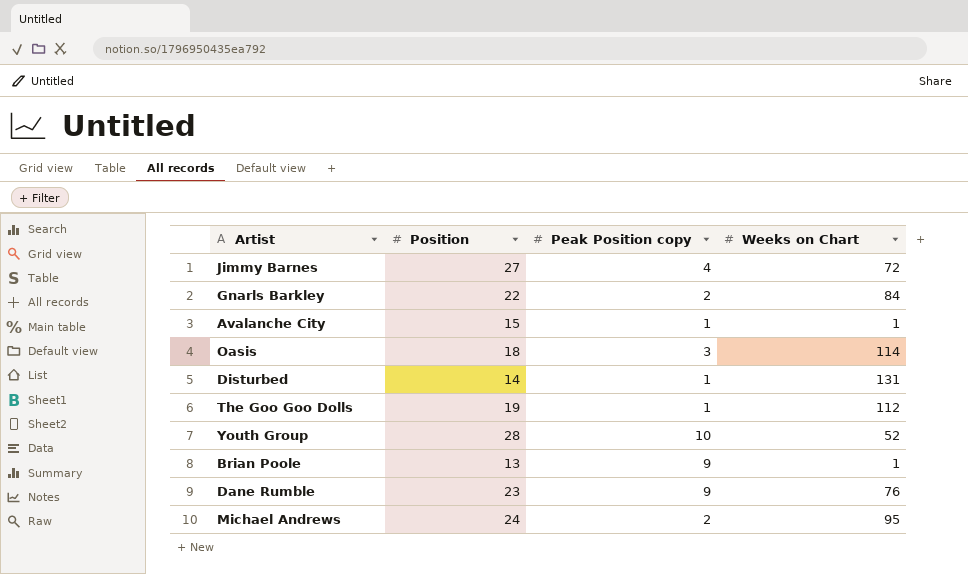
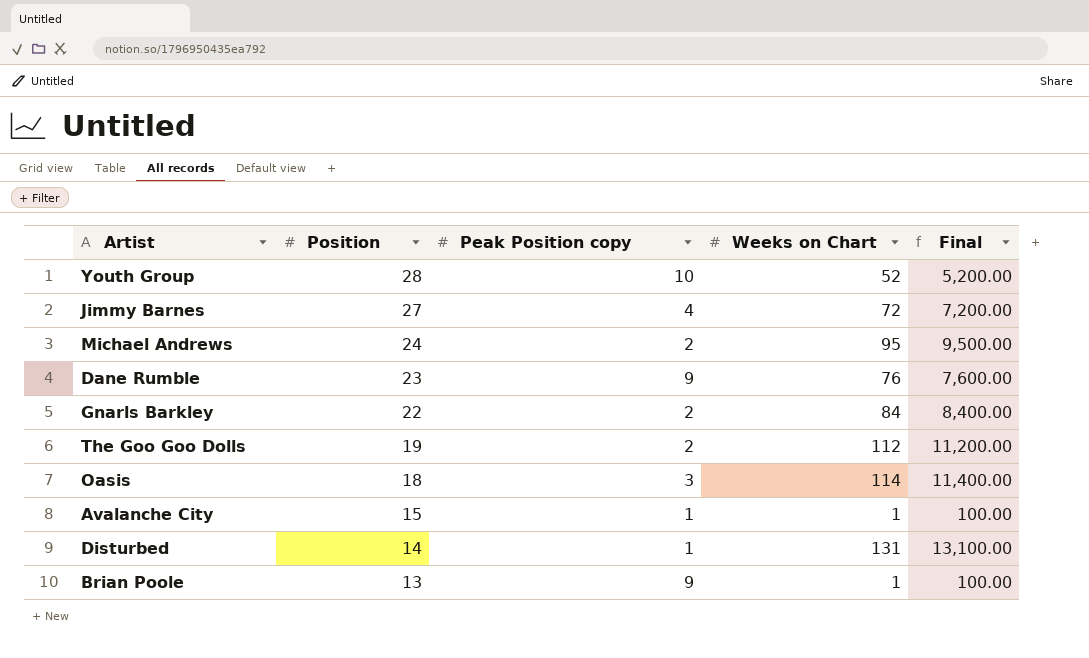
row order: none -> Position descending
column Final | formula: none -> [Weeks on Chart] * 100
The Goo Goo Dolls | Peak Position copy: 1 -> 2

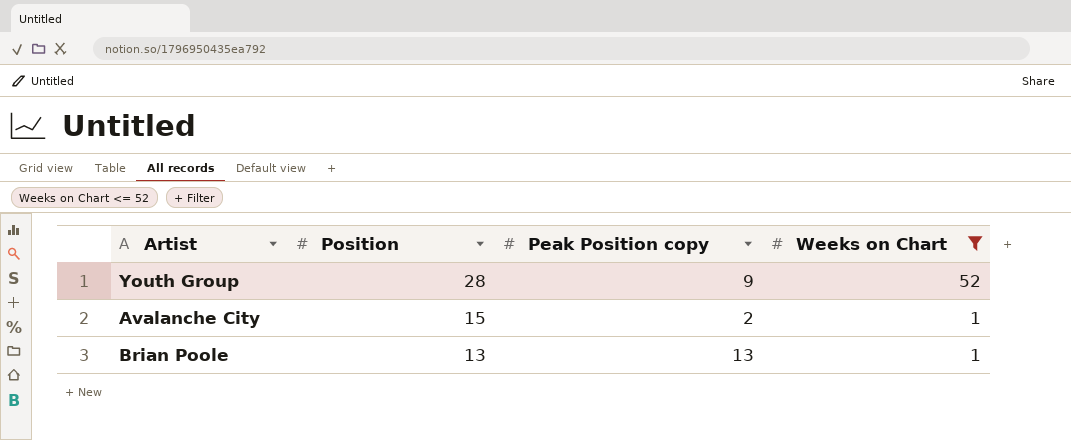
filter: none -> Weeks on Chart <= 52
column Final | formula: [Weeks on Chart] * 100 -> none
Youth Group | Peak Position copy: 10 -> 9
Avalanche City | Peak Position copy: 1 -> 2
Brian Poole | Peak Position copy: 9 -> 13

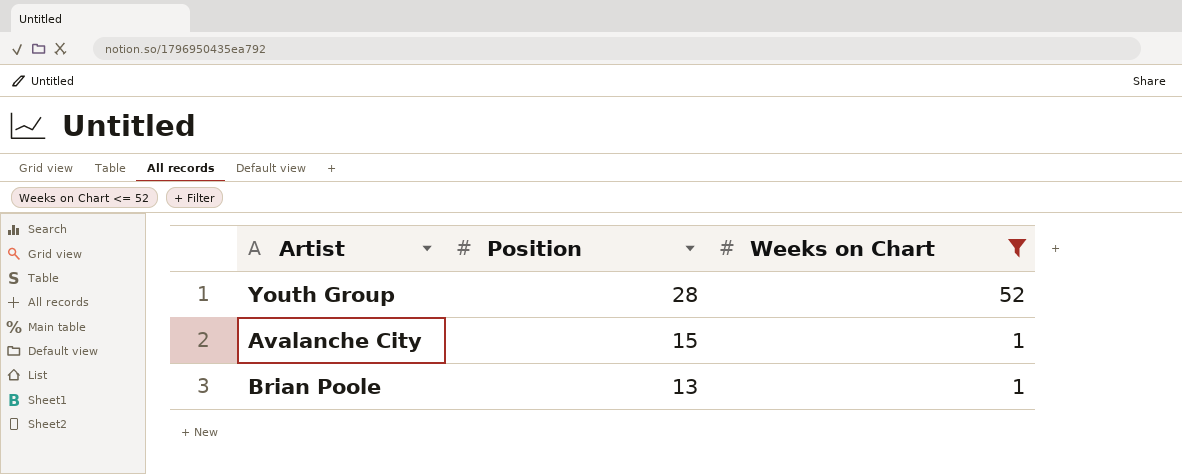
column Peak Position copy | position: 3 -> none

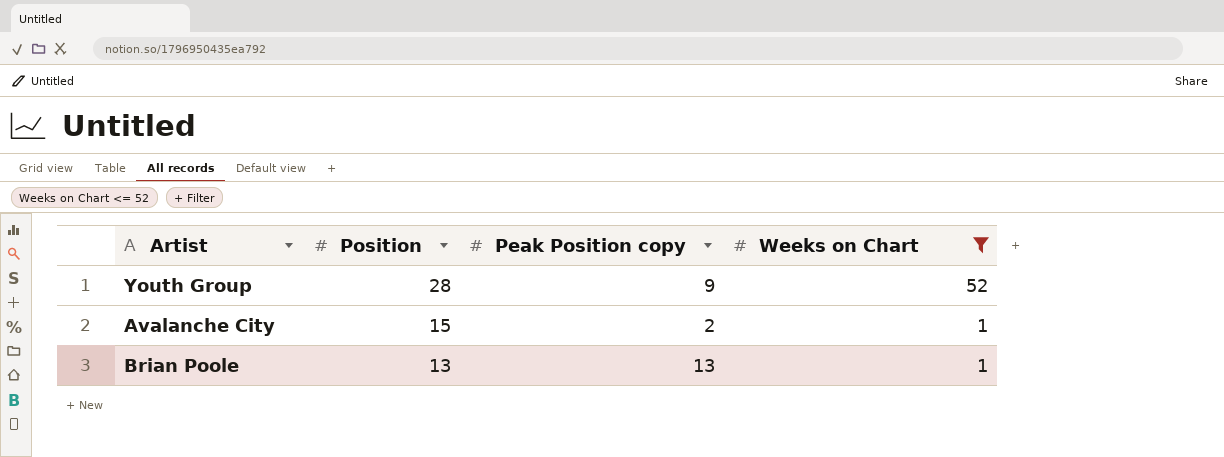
column Peak Position copy | position: none -> 3

